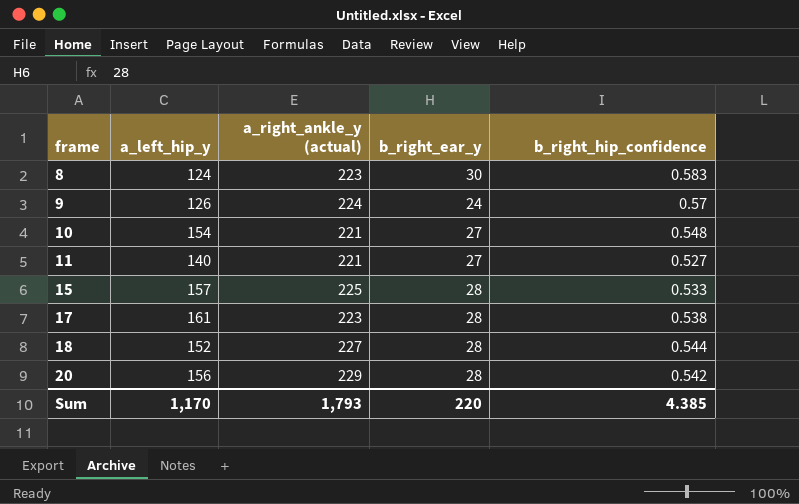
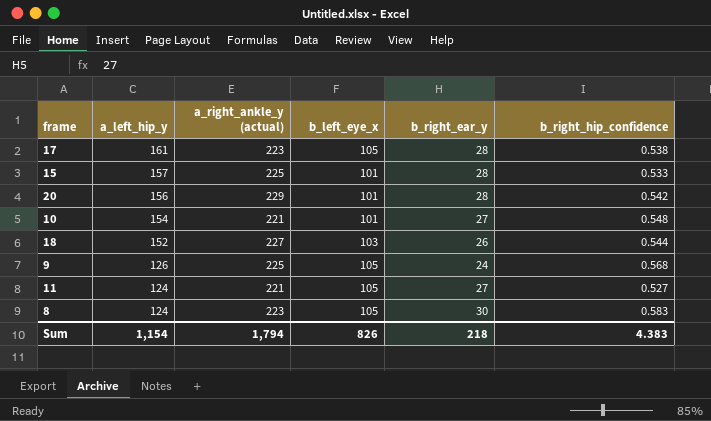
row order: frame ascending -> a_left_hip_y descending
column b_left_eye_x | position: none -> 4
18 | b_right_ear_y: 28 -> 26
9 | a_right_ankle_y (actual): 224 -> 225
9 | b_right_hip_confidence: 0.57 -> 0.568
11 | a_left_hip_y: 140 -> 124
Sum | a_left_hip_y: 1,170 -> 1,154
Sum | a_right_ankle_y (actual): 1,793 -> 1,794
Sum | b_right_ear_y: 220 -> 218
Sum | b_right_hip_confidence: 4.385 -> 4.383

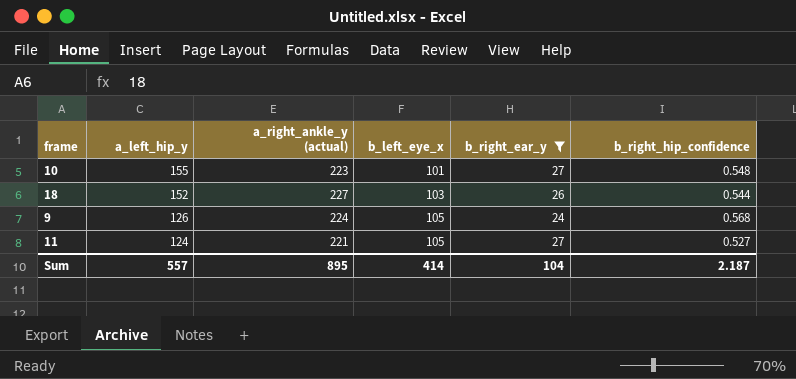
filter: none -> b_right_ear_y <= 27
10 | a_left_hip_y: 154 -> 155
10 | a_right_ankle_y (actual): 221 -> 223
9 | a_right_ankle_y (actual): 225 -> 224
Sum | a_left_hip_y: 1,154 -> 557
Sum | a_right_ankle_y (actual): 1,794 -> 895
Sum | b_left_eye_x: 826 -> 414
Sum | b_right_ear_y: 218 -> 104
Sum | b_right_hip_confidence: 4.383 -> 2.187

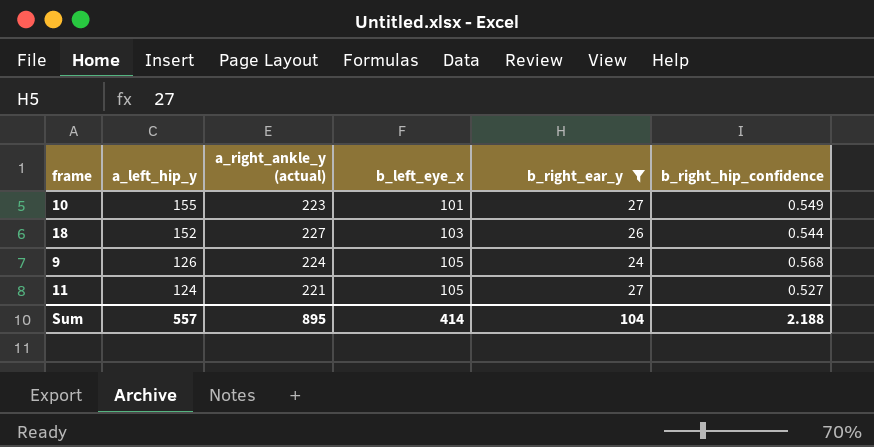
10 | b_right_hip_confidence: 0.548 -> 0.549
Sum | b_right_hip_confidence: 2.187 -> 2.188

